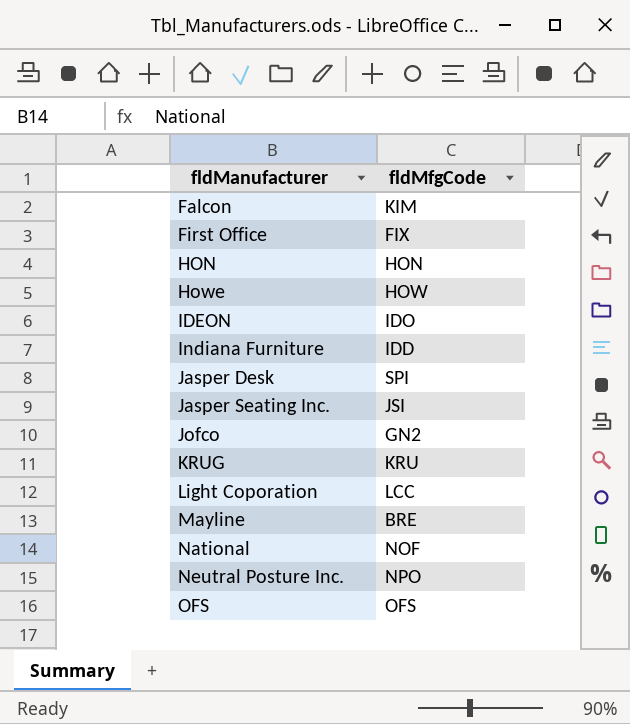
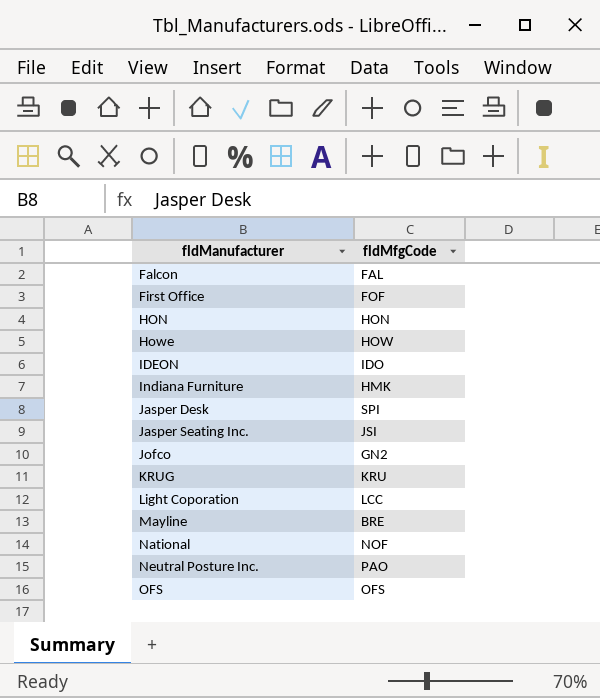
Falcon | fldMfgCode: KIM -> FAL
First Office | fldMfgCode: FIX -> FOF
Indiana Furniture | fldMfgCode: IDD -> HMK
Neutral Posture Inc. | fldMfgCode: NPO -> PAO

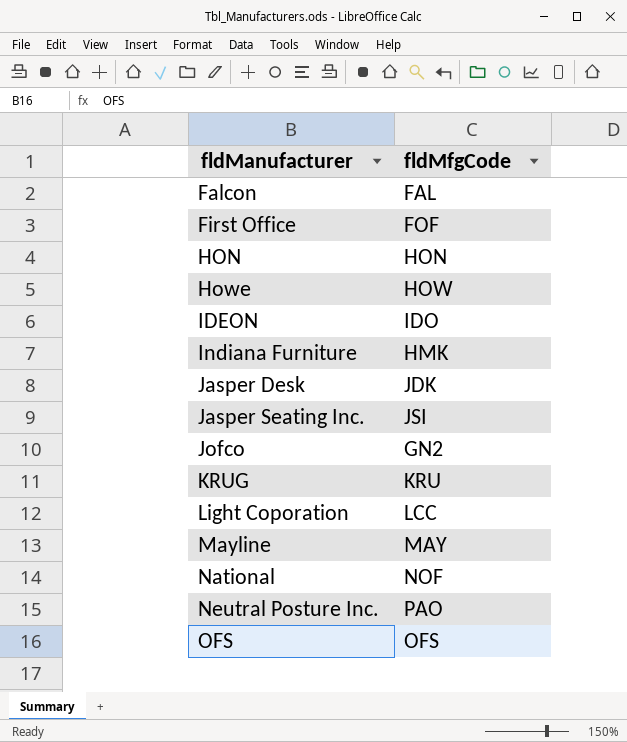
Jasper Desk | fldMfgCode: SPI -> JDK
Mayline | fldMfgCode: BRE -> MAY

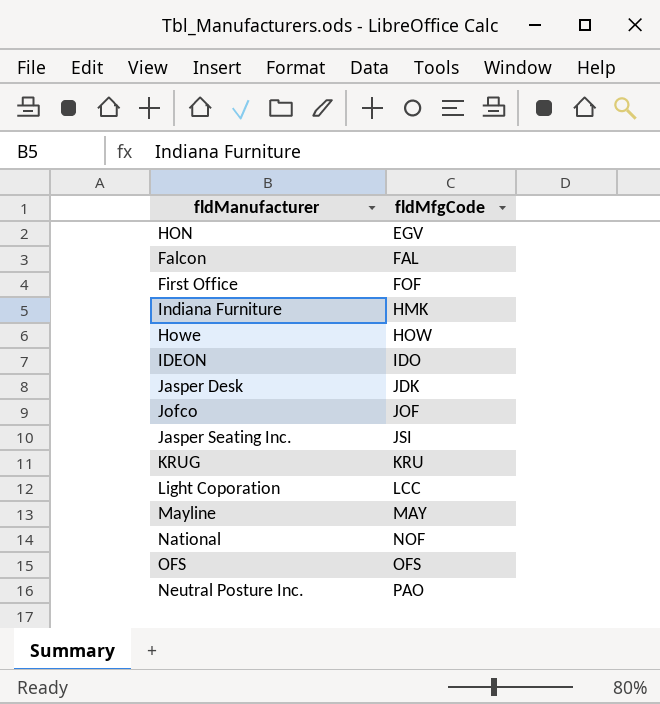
row order: fldManufacturer ascending -> fldMfgCode ascending
HON | fldMfgCode: HON -> EGV
Jofco | fldMfgCode: GN2 -> JOF

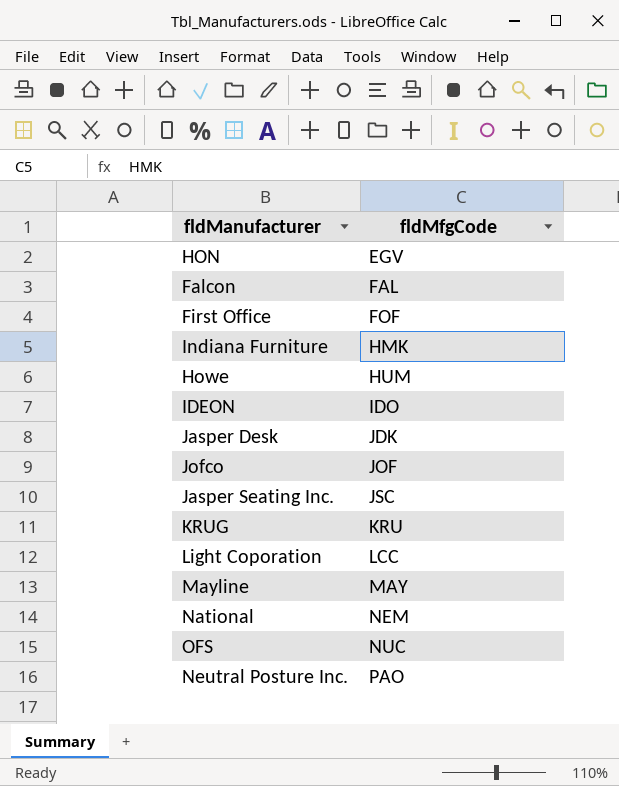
Howe | fldMfgCode: HOW -> HUM
Jasper Seating Inc. | fldMfgCode: JSI -> JSC
National | fldMfgCode: NOF -> NEM
OFS | fldMfgCode: OFS -> NUC

